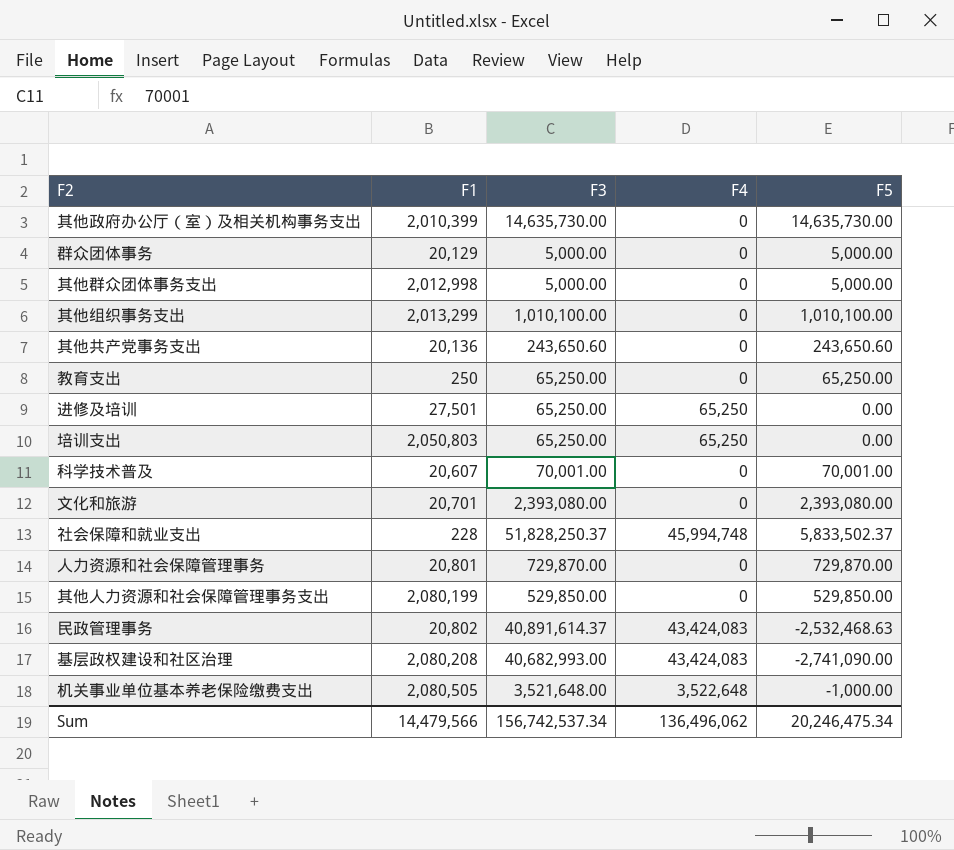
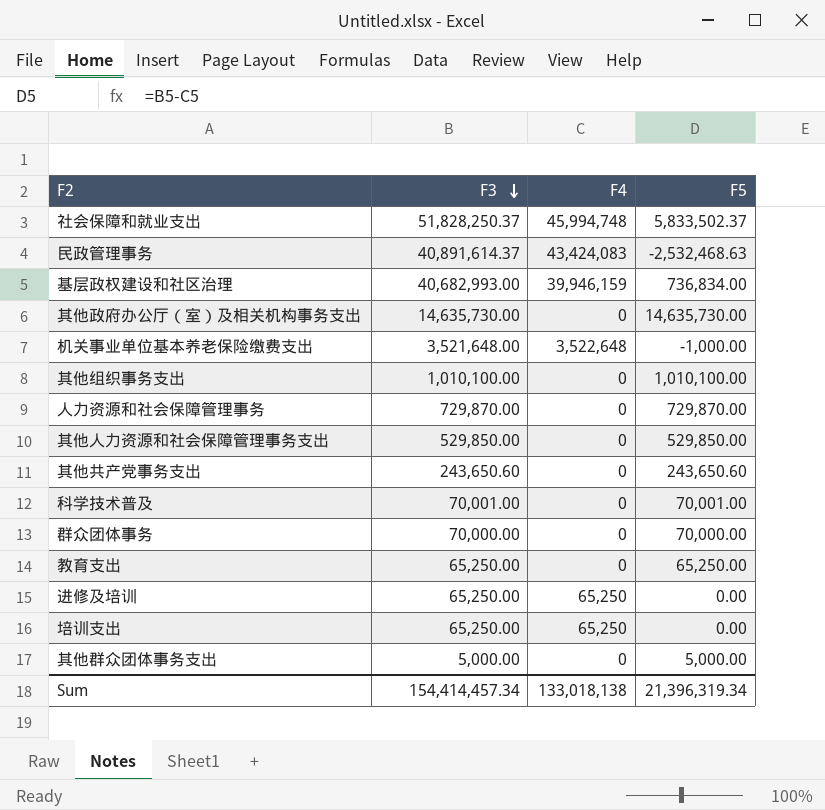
row order: none -> F3 descending
column F1 | position: 2 -> none
row 文化和旅游: 20,701 | 2,393,080.00 | 0 | 2,393,080.00 -> none
基层政权建设和社区治理 | F4: 43,424,083 -> 39,946,159
基层政权建设和社区治理 | F5: -2,741,090.00 -> 736,834.00
群众团体事务 | F3: 5,000.00 -> 70,000.00
群众团体事务 | F5: 5,000.00 -> 70,000.00
Sum | F3: 156,742,537.34 -> 154,414,457.34
Sum | F4: 136,496,062 -> 133,018,138
Sum | F5: 20,246,475.34 -> 21,396,319.34

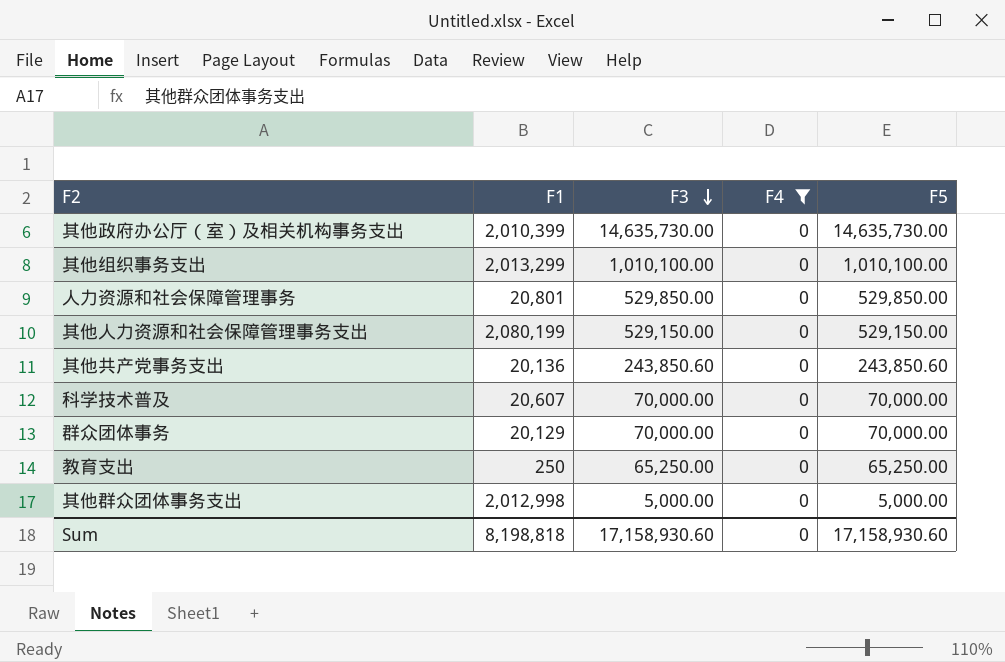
filter: none -> F4 = 0
column F1 | position: none -> 2
人力资源和社会保障管理事务 | F3: 729,870.00 -> 529,850.00
人力资源和社会保障管理事务 | F5: 729,870.00 -> 529,850.00
其他人力资源和社会保障管理事务支出 | F3: 529,850.00 -> 529,150.00
其他人力资源和社会保障管理事务支出 | F5: 529,850.00 -> 529,150.00
其他共产党事务支出 | F3: 243,650.60 -> 243,850.60
其他共产党事务支出 | F5: 243,650.60 -> 243,850.60
科学技术普及 | F3: 70,001.00 -> 70,000.00
科学技术普及 | F5: 70,001.00 -> 70,000.00
Sum | F3: 154,414,457.34 -> 17,158,930.60
Sum | F4: 133,018,138 -> 0
Sum | F5: 21,396,319.34 -> 17,158,930.60

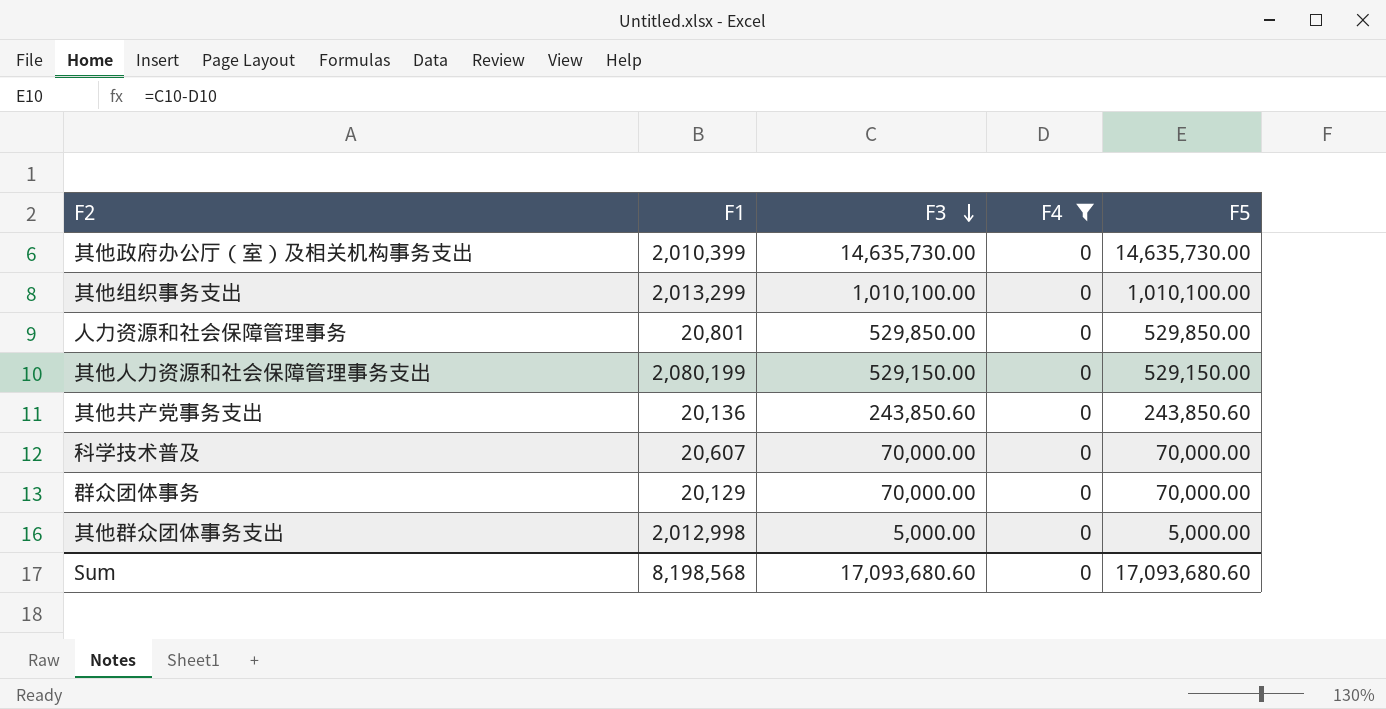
row 教育支出: 250 | 65,250.00 | 0 | 65,250.00 -> none
Sum | F1: 8,198,818 -> 8,198,568
Sum | F3: 17,158,930.60 -> 17,093,680.60
Sum | F5: 17,158,930.60 -> 17,093,680.60

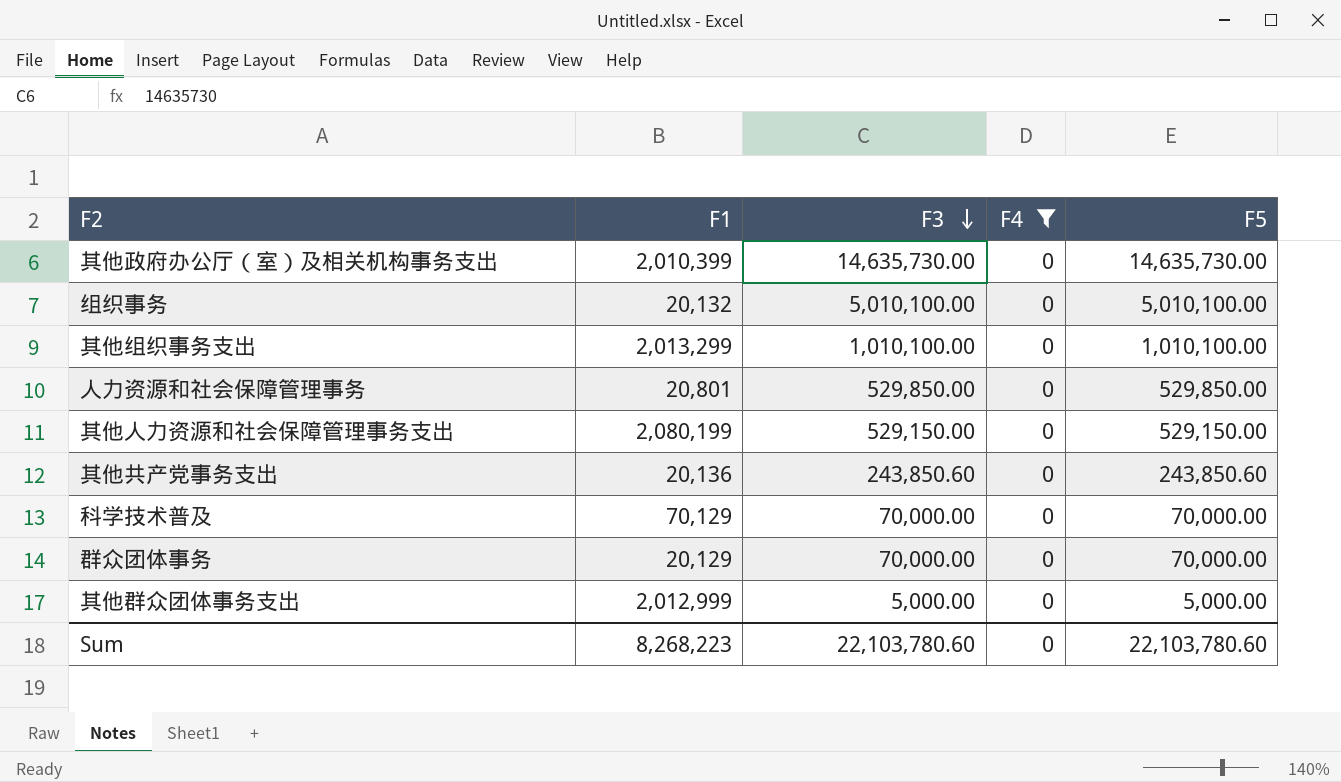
row 组织事务: none -> 20,132 | 5,010,100.00 | 0 | 5,010,100.00
科学技术普及 | F1: 20,607 -> 70,129
其他群众团体事务支出 | F1: 2,012,998 -> 2,012,999
Sum | F1: 8,198,568 -> 8,268,223
Sum | F3: 17,093,680.60 -> 22,103,780.60
Sum | F5: 17,093,680.60 -> 22,103,780.60

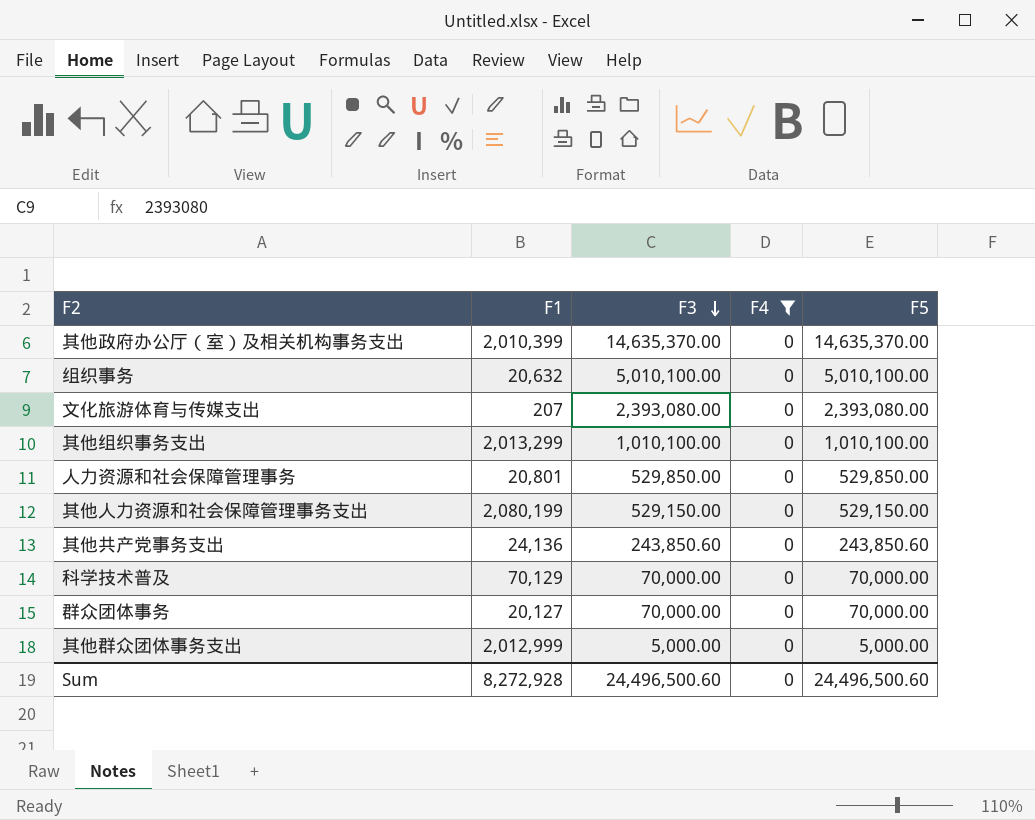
其他政府办公厅（室）及相关机构事务支出 | F3: 14,635,730.00 -> 14,635,370.00
其他政府办公厅（室）及相关机构事务支出 | F5: 14,635,730.00 -> 14,635,370.00
组织事务 | F1: 20,132 -> 20,632
row 文化旅游体育与传媒支出: none -> 207 | 2,393,080.00 | 0 | 2,393,080.00
其他共产党事务支出 | F1: 20,136 -> 24,136
群众团体事务 | F1: 20,129 -> 20,127
Sum | F1: 8,268,223 -> 8,272,928
Sum | F3: 22,103,780.60 -> 24,496,500.60
Sum | F5: 22,103,780.60 -> 24,496,500.60

